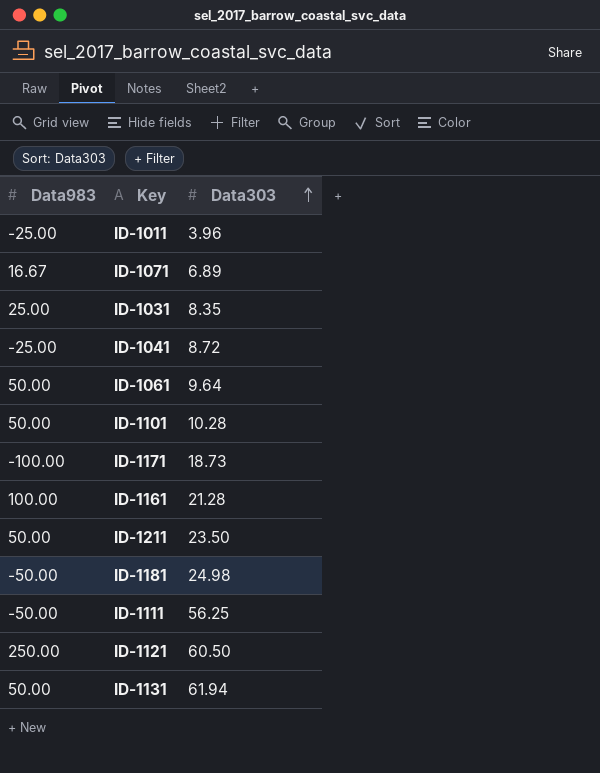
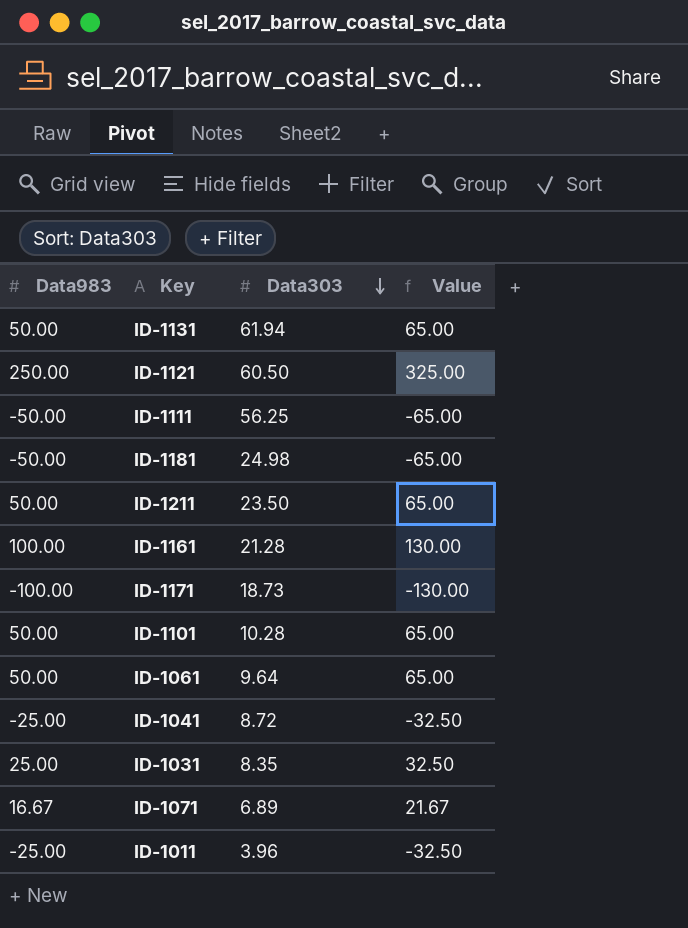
row order: Data303 ascending -> Data303 descending
column Value | formula: none -> [Data983] * 1.3

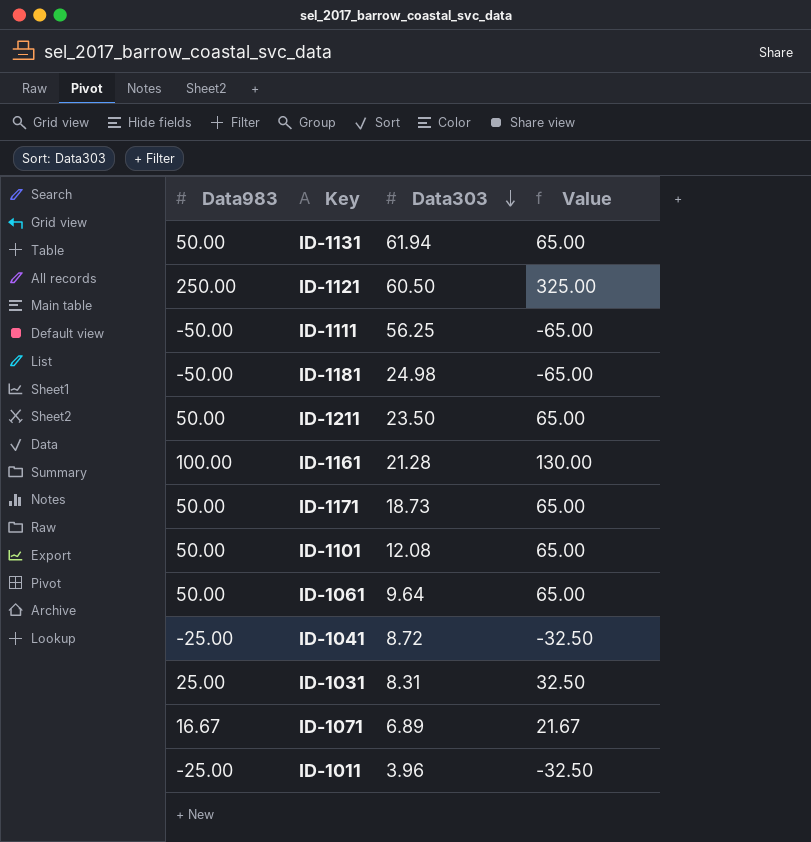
ID-1171 | Data983: -100.00 -> 50.00
ID-1171 | Value: -130.00 -> 65.00
ID-1101 | Data303: 10.28 -> 12.08
ID-1031 | Data303: 8.35 -> 8.31

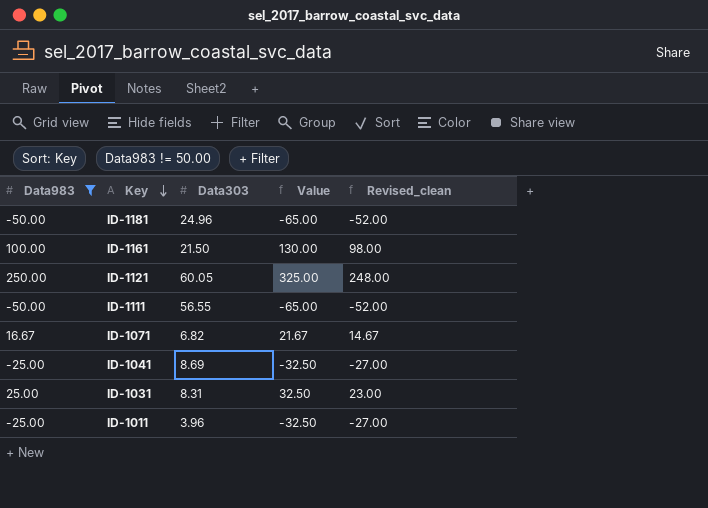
filter: none -> Data983 != 50.00
row order: Data303 descending -> Key descending
column Revised_clean | formula: none -> [Data983] - 2
ID-1181 | Data303: 24.98 -> 24.96
ID-1161 | Data303: 21.28 -> 21.50
ID-1121 | Data303: 60.50 -> 60.05
ID-1111 | Data303: 56.25 -> 56.55
ID-1071 | Data303: 6.89 -> 6.82
ID-1041 | Data303: 8.72 -> 8.69

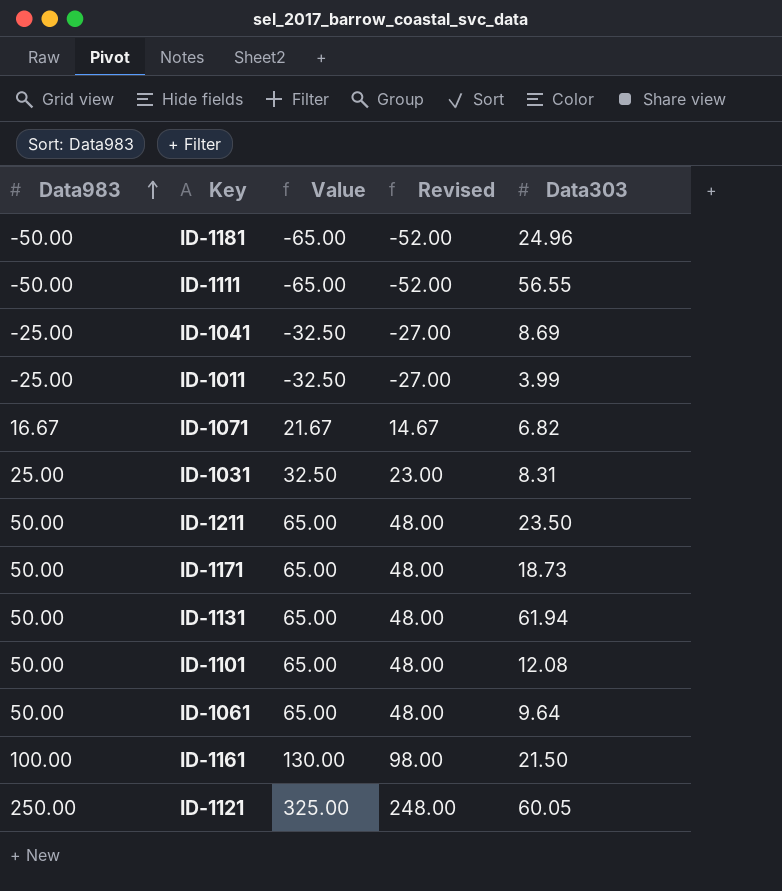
filter: Data983 != 50.00 -> none
row order: Key descending -> Data983 ascending
column name: Revised_clean -> Revised
column Data303 | position: 3 -> 5
ID-1011 | Data303: 3.96 -> 3.99

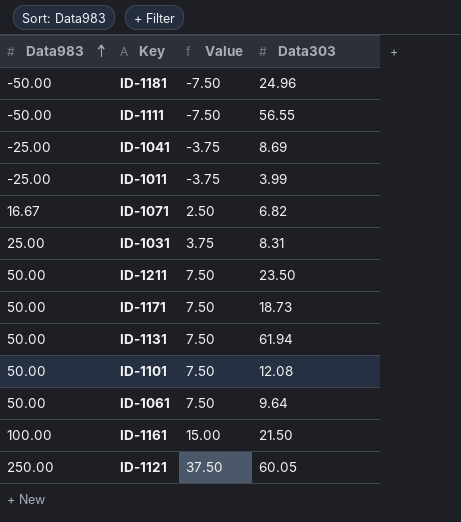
column Revised | formula: [Data983] - 2 -> none
column Value | formula: [Data983] * 1.3 -> [Data983] * 0.15

